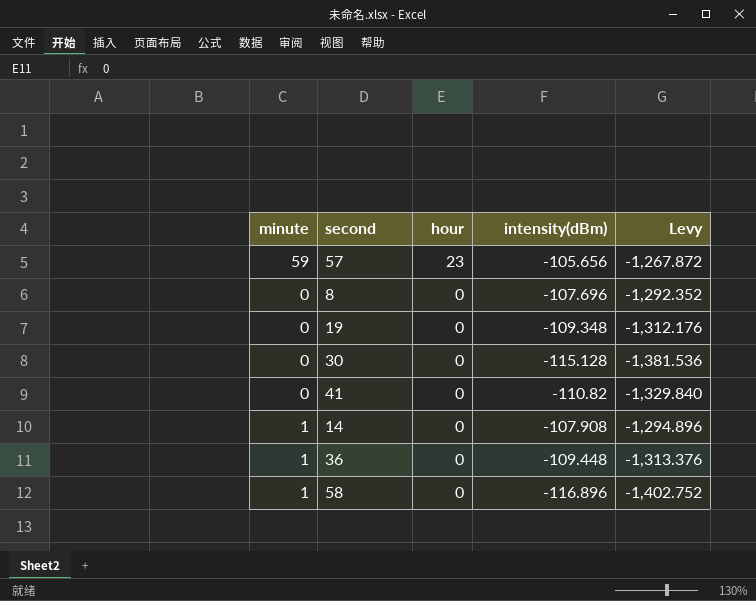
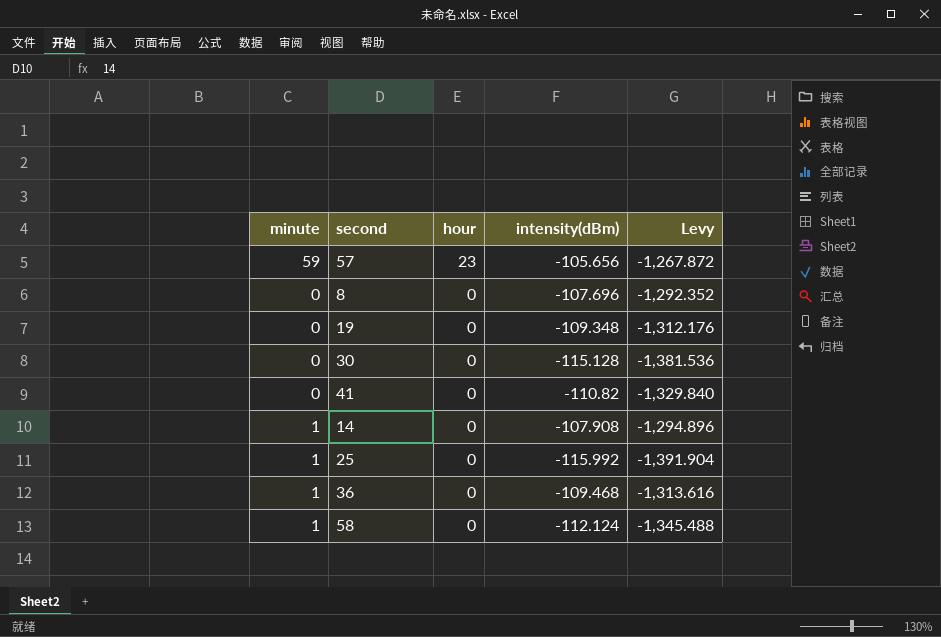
row 25: none -> 1 | 0 | -115.992 | -1,391.904
36 | intensity(dBm): -109.448 -> -109.468
36 | Levy: -1,313.376 -> -1,313.616
58 | intensity(dBm): -116.896 -> -112.124
58 | Levy: -1,402.752 -> -1,345.488

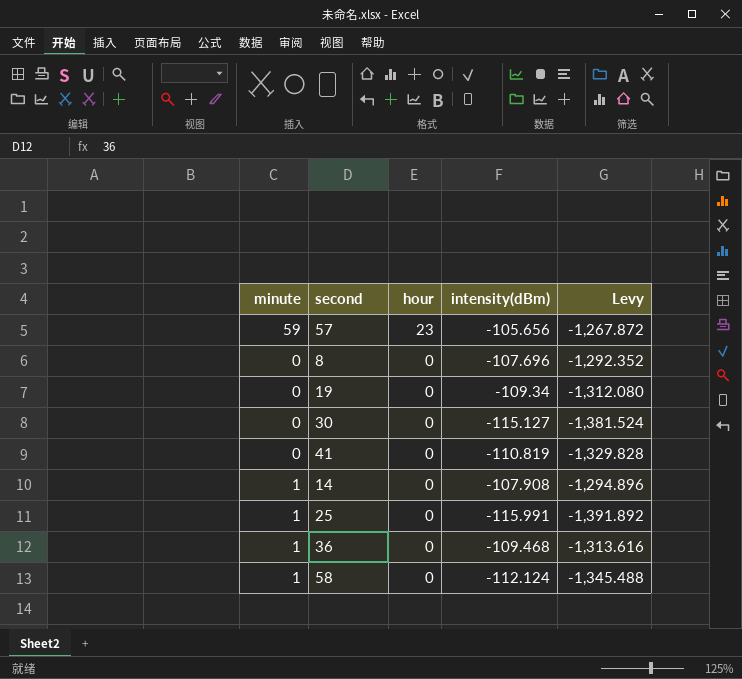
19 | intensity(dBm): -109.348 -> -109.34
19 | Levy: -1,312.176 -> -1,312.080
30 | intensity(dBm): -115.128 -> -115.127
30 | Levy: -1,381.536 -> -1,381.524
41 | intensity(dBm): -110.82 -> -110.819
41 | Levy: -1,329.840 -> -1,329.828
25 | intensity(dBm): -115.992 -> -115.991
25 | Levy: -1,391.904 -> -1,391.892

